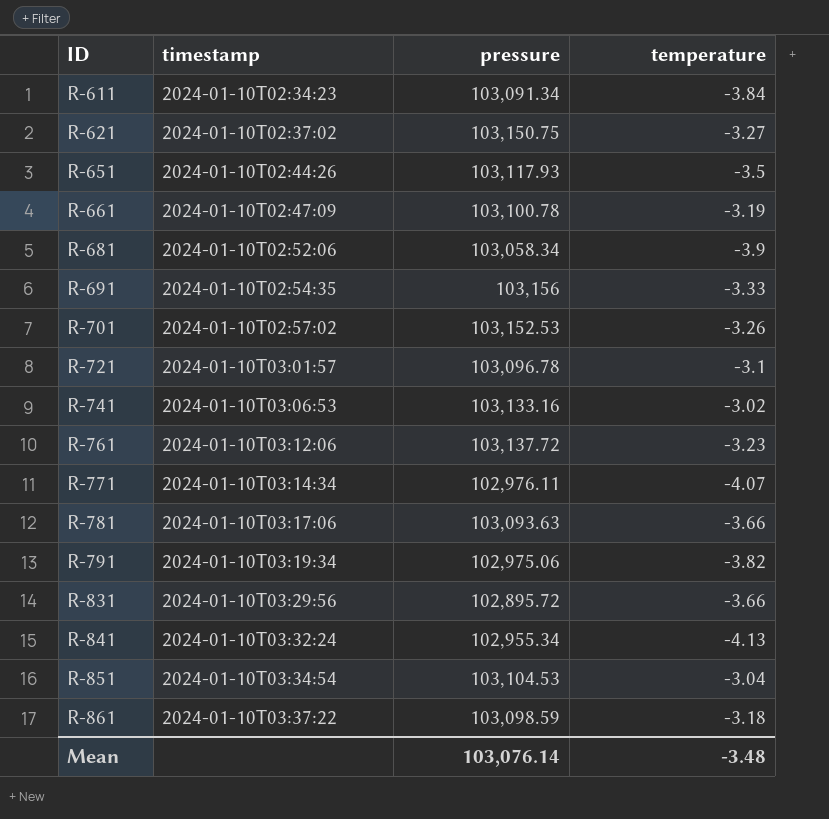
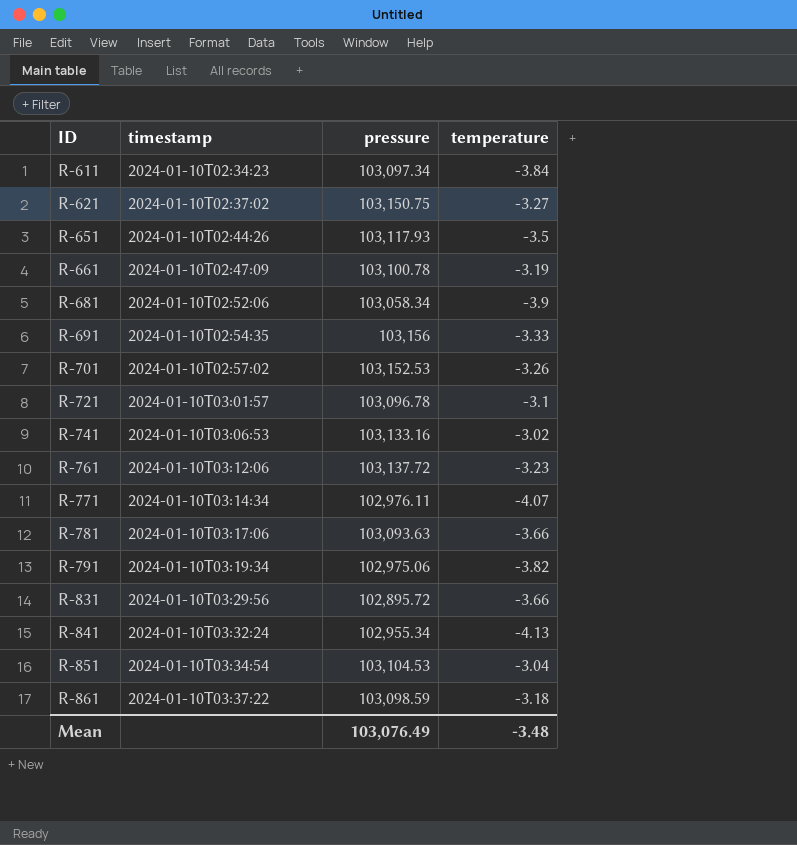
R-611 | pressure: 103,091.34 -> 103,097.34
Mean | pressure: 103,076.14 -> 103,076.49

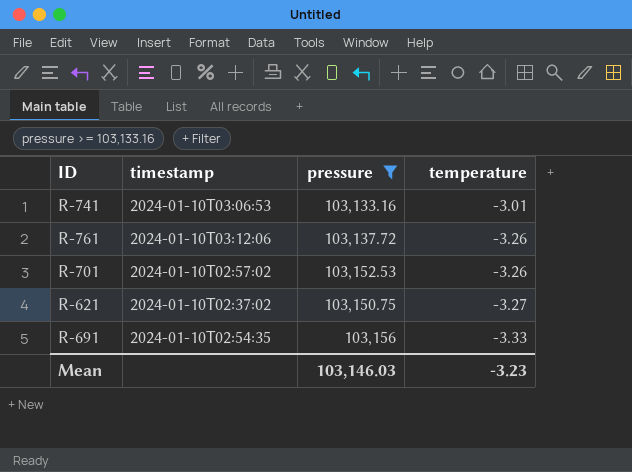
filter: none -> pressure >= 103,133.16
row order: ID ascending -> temperature descending
R-741 | temperature: -3.02 -> -3.01
R-761 | temperature: -3.23 -> -3.26
Mean | pressure: 103,076.49 -> 103,146.03
Mean | temperature: -3.48 -> -3.23

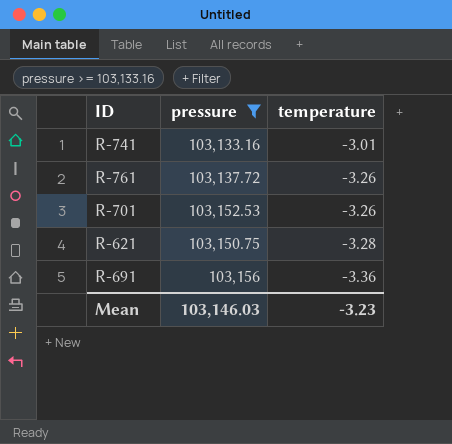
column timestamp | position: 2 -> none
R-621 | temperature: -3.27 -> -3.28
R-691 | temperature: -3.33 -> -3.36

